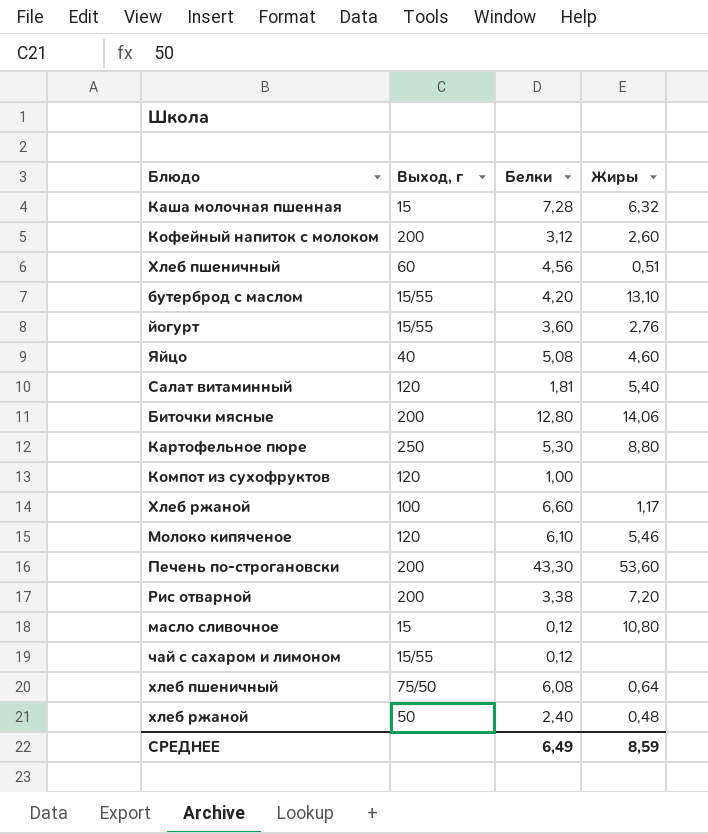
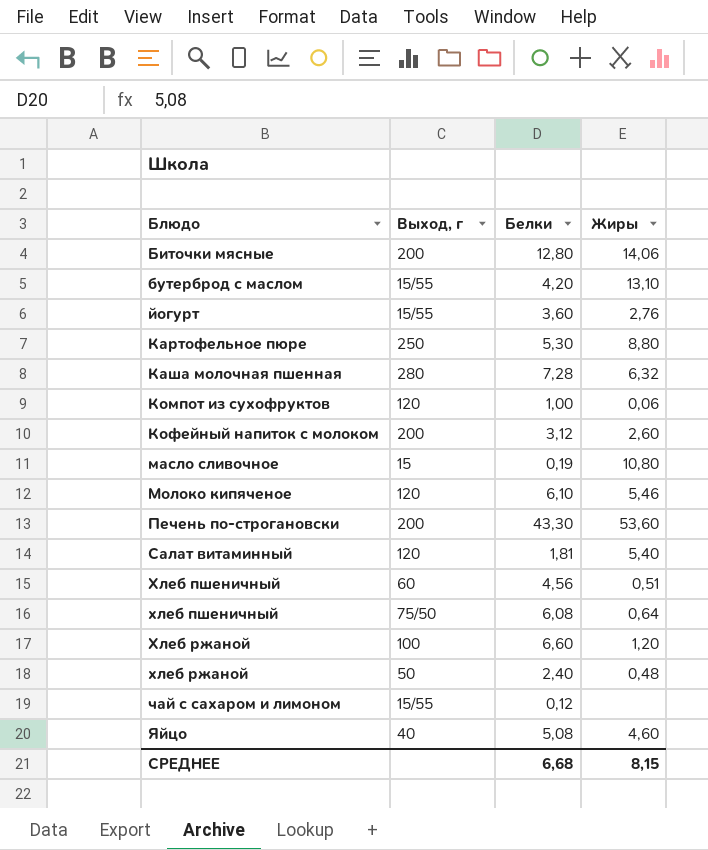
row order: none -> Блюдо ascending
row Рис отварной: 200 | 3,38 | 7,20 -> none
Каша молочная пшенная | Выход, г: 15 -> 280
Компот из сухофруктов | Жиры: none -> 0,06
масло сливочное | Белки: 0,12 -> 0,19
Хлеб ржаной | Жиры: 1,17 -> 1,20
СРЕДНЕЕ | Белки: 6,49 -> 6,68
СРЕДНЕЕ | Жиры: 8,59 -> 8,15

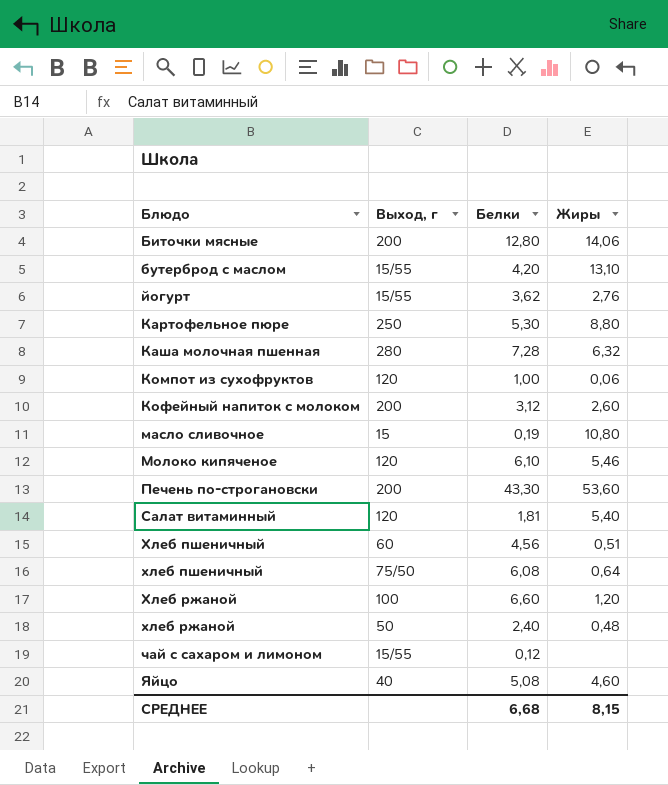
йогурт | Белки: 3,60 -> 3,62

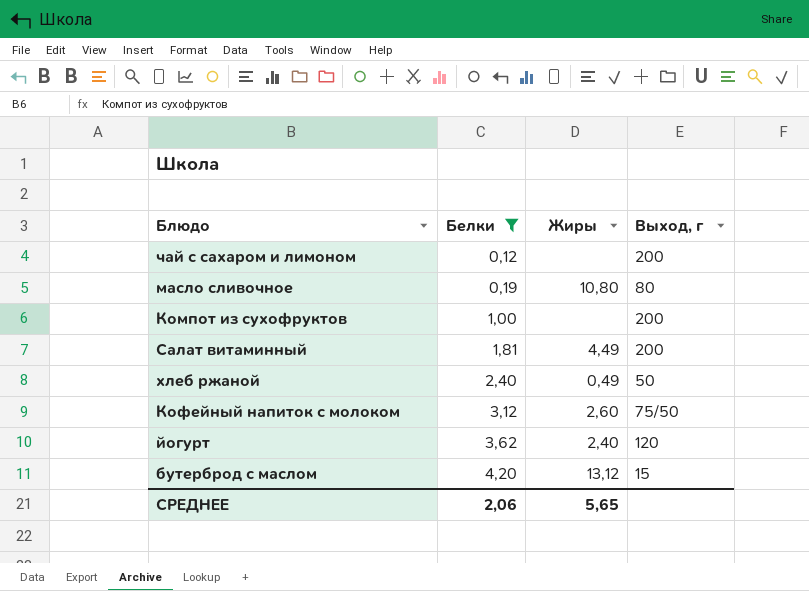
filter: none -> Белки <= 4,20
row order: Блюдо ascending -> Белки ascending
column Выход, г | position: 2 -> 4
чай с сахаром и лимоном | Выход, г: 15/55 -> 200
масло сливочное | Выход, г: 15 -> 80
Компот из сухофруктов | Жиры: 0,06 -> none
Компот из сухофруктов | Выход, г: 120 -> 200
Салат витаминный | Жиры: 5,40 -> 4,49
Салат витаминный | Выход, г: 120 -> 200
хлеб ржаной | Жиры: 0,48 -> 0,49
Кофейный напиток с молоком | Выход, г: 200 -> 75/50
йогурт | Жиры: 2,76 -> 2,40
йогурт | Выход, г: 15/55 -> 120
бутерброд с маслом | Жиры: 13,10 -> 13,12
бутерброд с маслом | Выход, г: 15/55 -> 15
СРЕДНЕЕ | Белки: 6,68 -> 2,06
СРЕДНЕЕ | Жиры: 8,15 -> 5,65

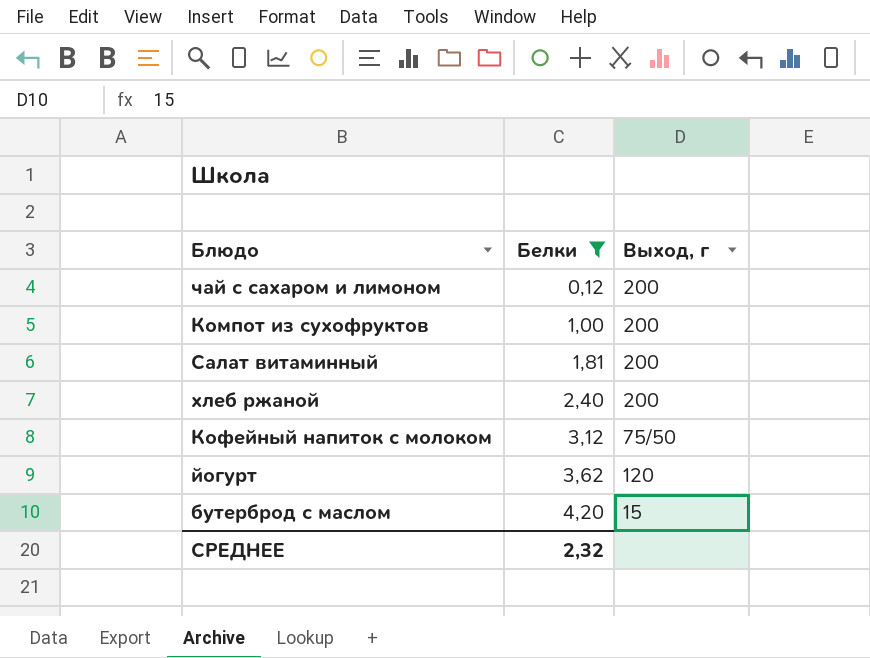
column Жиры | position: 3 -> none
row масло сливочное: 0,19 | 10,80 | 80 -> none
хлеб ржаной | Выход, г: 50 -> 200
СРЕДНЕЕ | Белки: 2,06 -> 2,32

